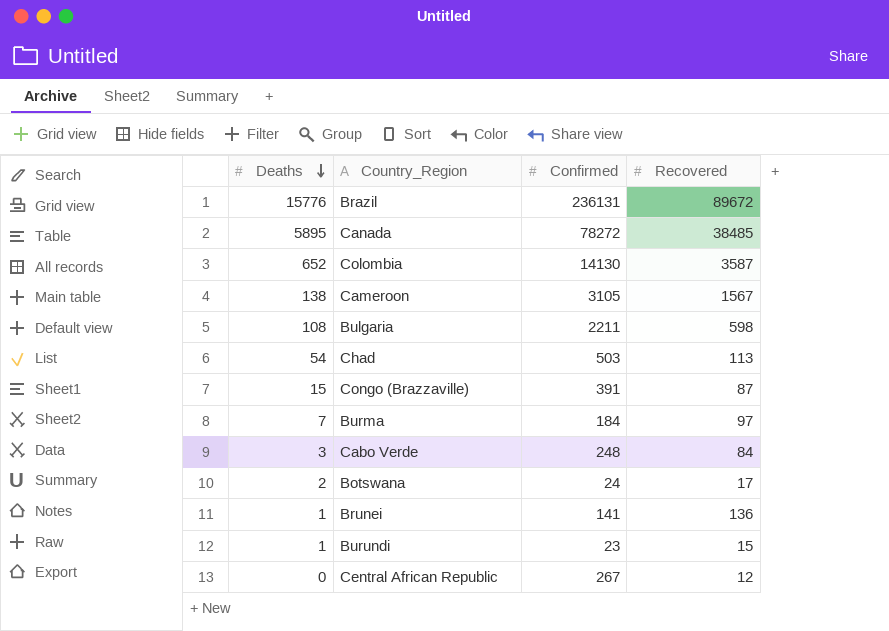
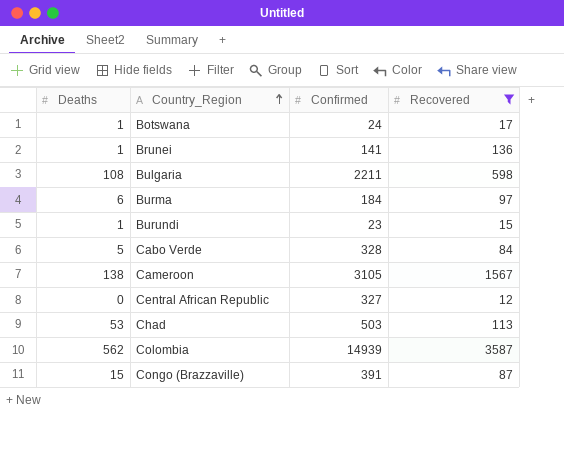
filter: none -> Recovered <= 3587
row order: Deaths descending -> Country_Region ascending
Botswana | Deaths: 2 -> 1
Burma | Deaths: 7 -> 6
Cabo Verde | Deaths: 3 -> 5
Cabo Verde | Confirmed: 248 -> 328
Central African Republic | Confirmed: 267 -> 327
Chad | Deaths: 54 -> 53
Colombia | Deaths: 652 -> 562
Colombia | Confirmed: 14130 -> 14939

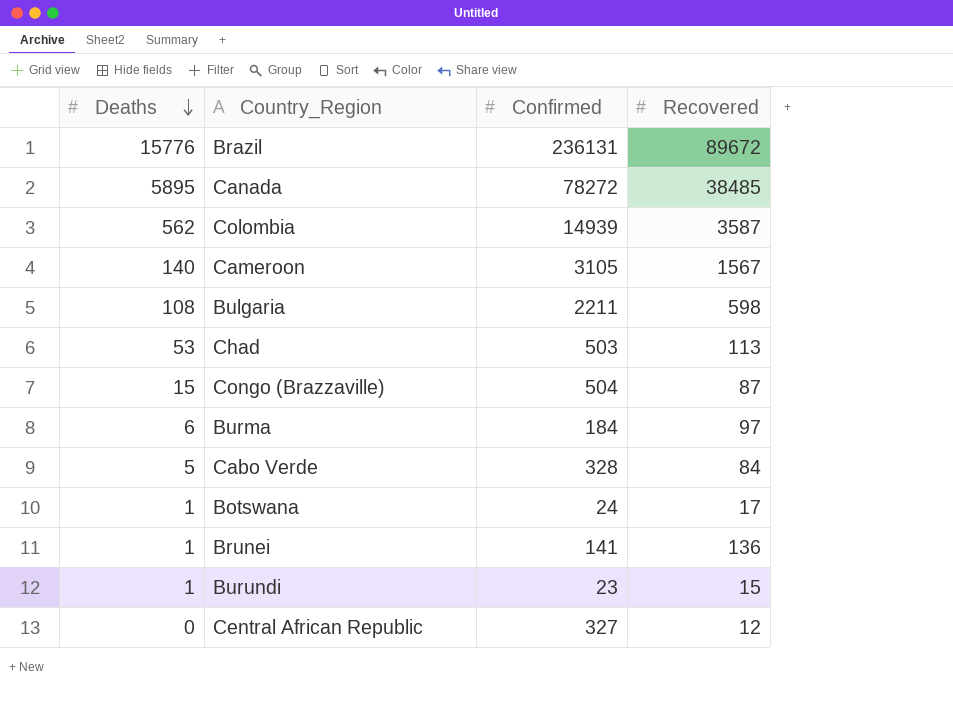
filter: Recovered <= 3587 -> none
row order: Country_Region ascending -> Deaths descending
Cameroon | Deaths: 138 -> 140
Congo (Brazzaville) | Confirmed: 391 -> 504

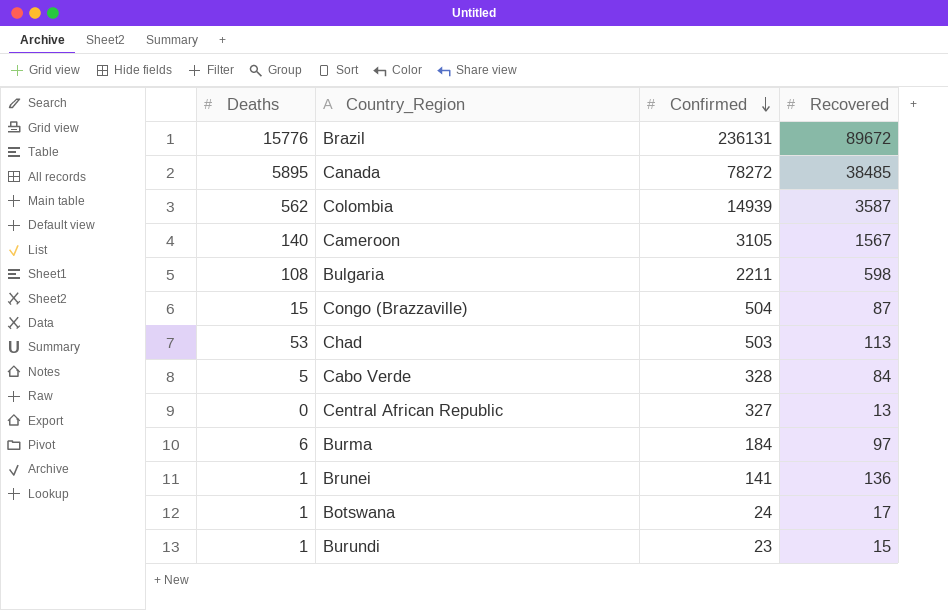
row order: Deaths descending -> Confirmed descending
Central African Republic | Recovered: 12 -> 13

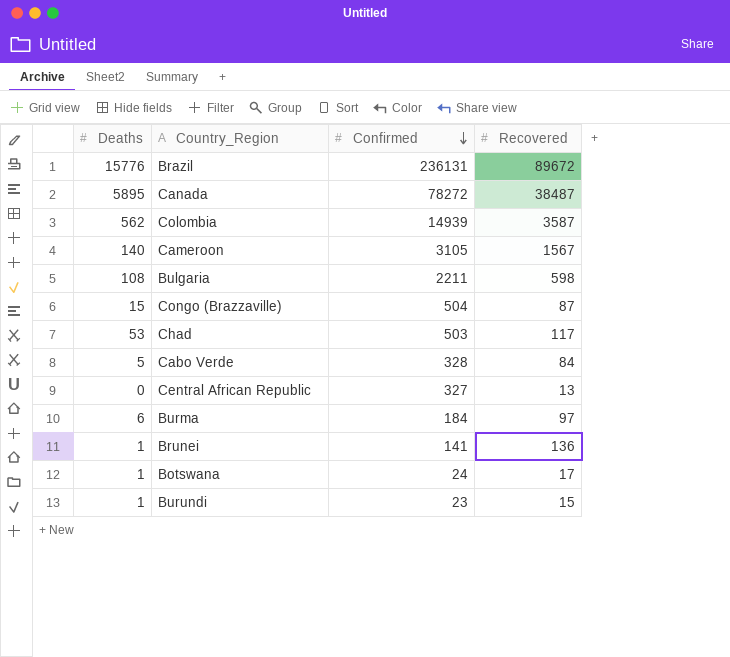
Canada | Recovered: 38485 -> 38487
Chad | Recovered: 113 -> 117

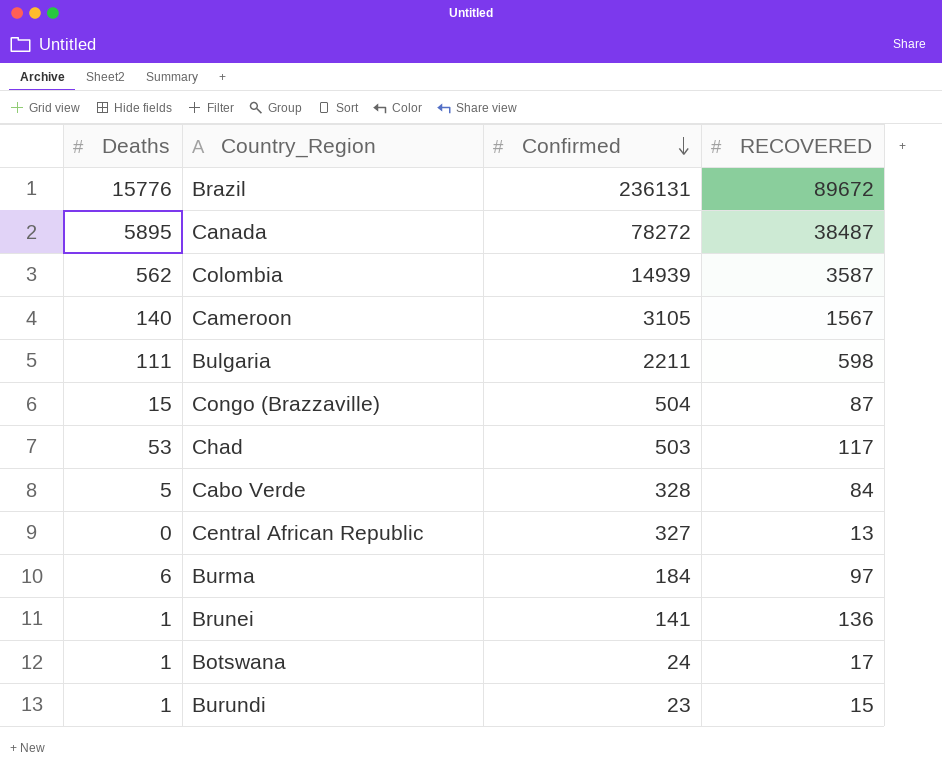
column name: Recovered -> RECOVERED
Bulgaria | Deaths: 108 -> 111

